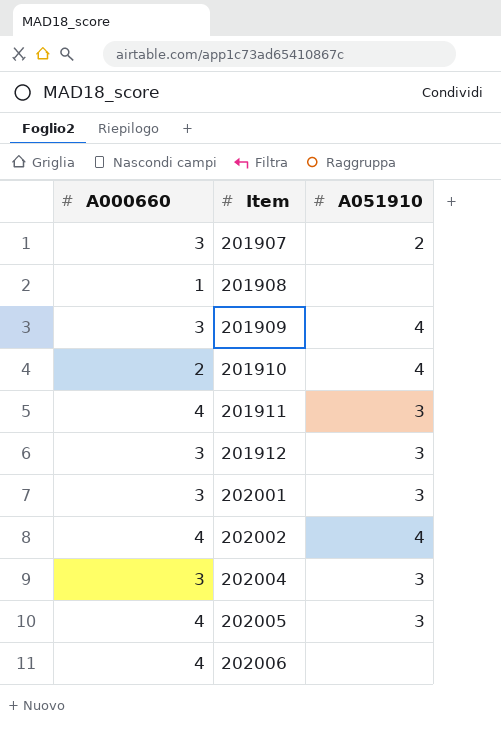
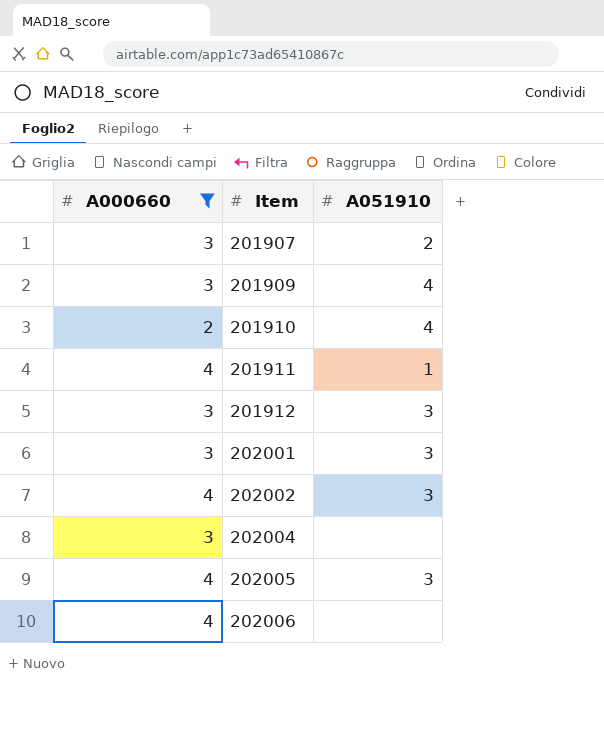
filter: none -> A000660 != 1
201911 | A051910: 3 -> 1
202002 | A051910: 4 -> 3
202004 | A051910: 3 -> none

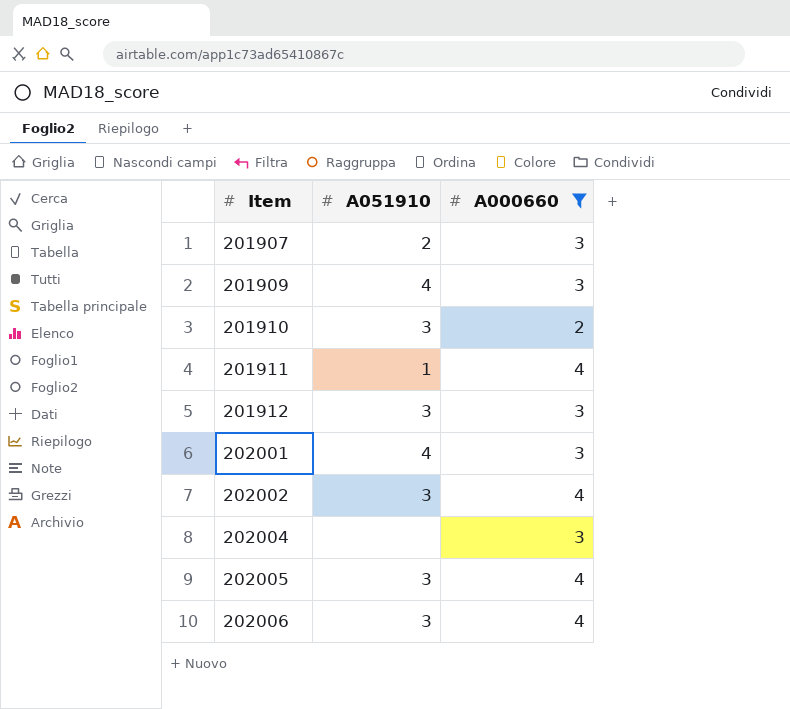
column A000660 | position: 1 -> 3
201910 | A051910: 4 -> 3
202001 | A051910: 3 -> 4
202006 | A051910: none -> 3

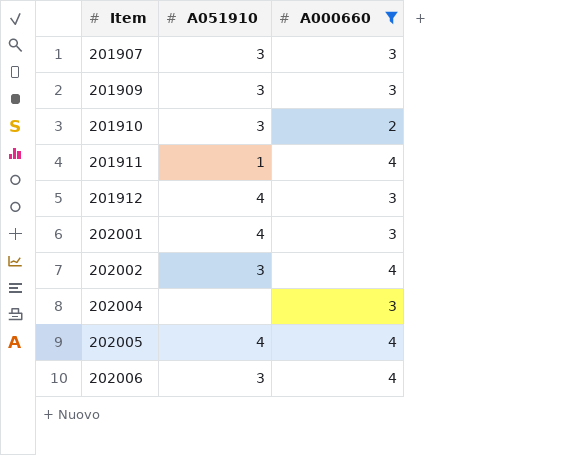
201907 | A051910: 2 -> 3
201909 | A051910: 4 -> 3
201912 | A051910: 3 -> 4
202005 | A051910: 3 -> 4

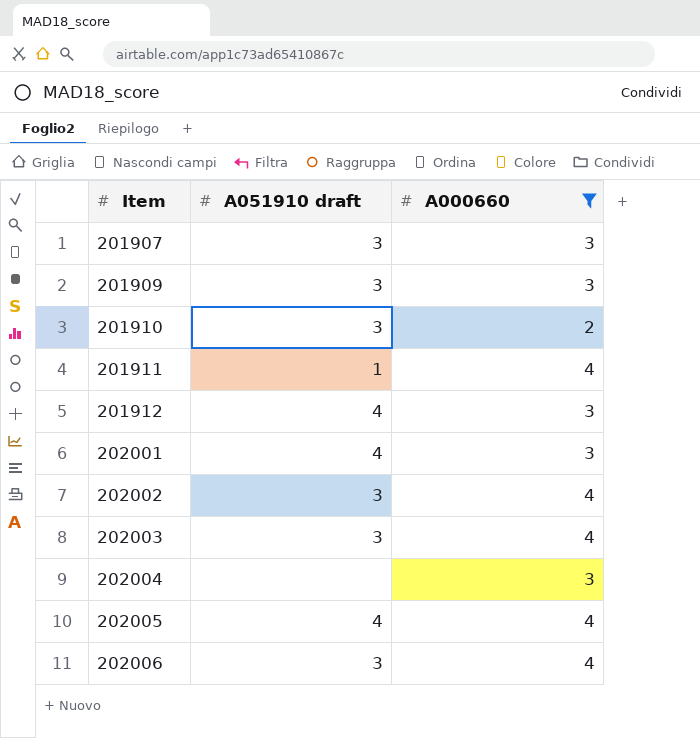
column name: A051910 -> A051910 draft
row 202003: none -> 3 | 4

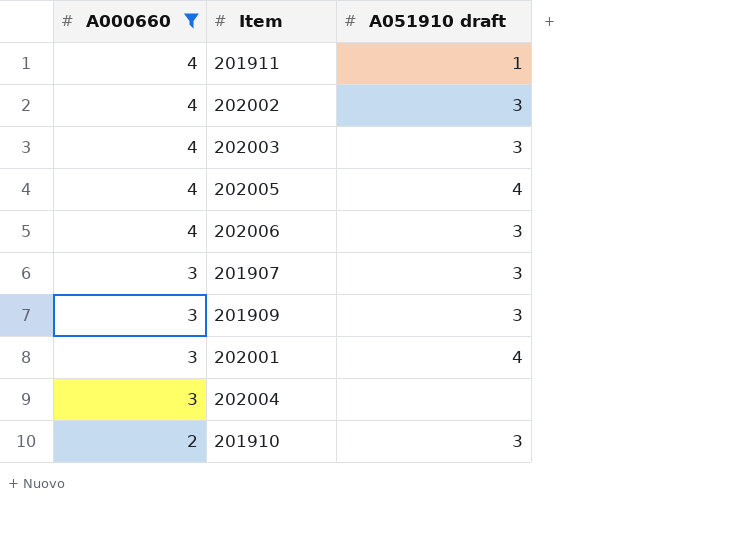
row order: Item ascending -> A000660 descending
column A000660 | position: 3 -> 1
row 201912: 4 | 3 -> none

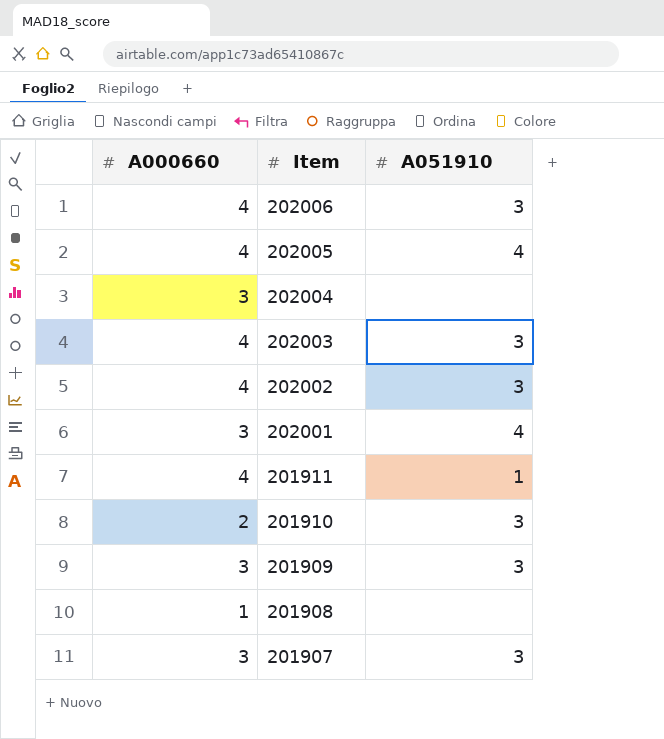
filter: A000660 != 1 -> none
row order: A000660 descending -> Item descending
column name: A051910 draft -> A051910

